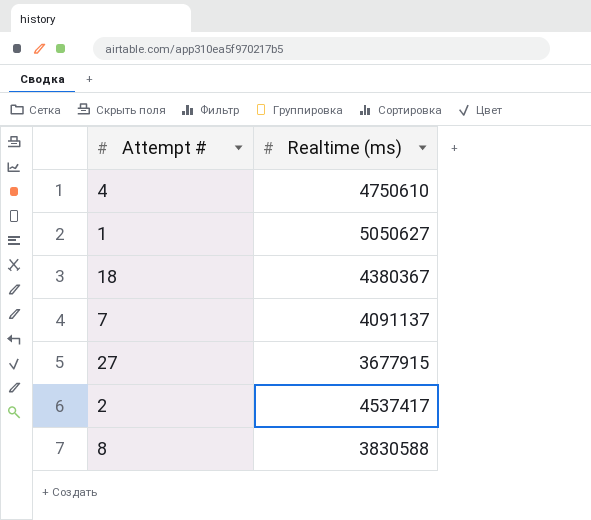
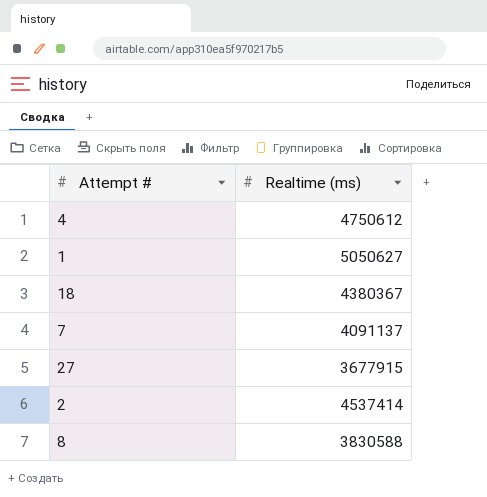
4 | Realtime (ms): 4750610 -> 4750612
2 | Realtime (ms): 4537417 -> 4537414

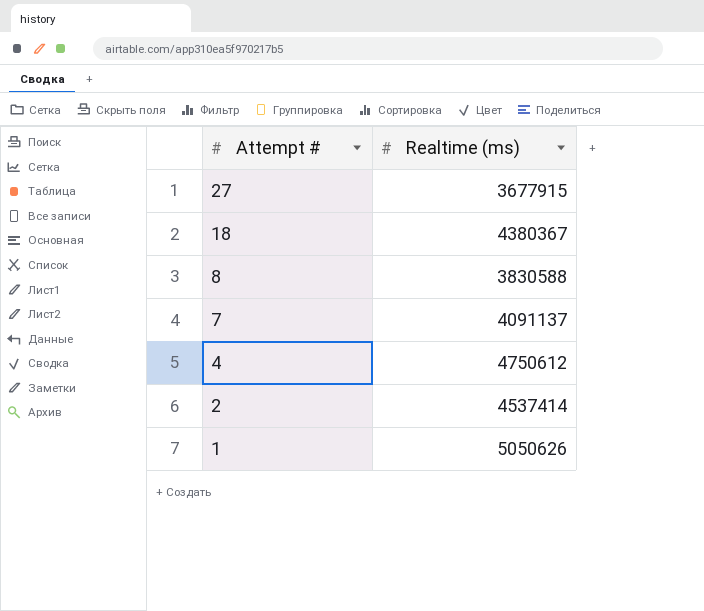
row order: none -> Attempt # descending
1 | Realtime (ms): 5050627 -> 5050626

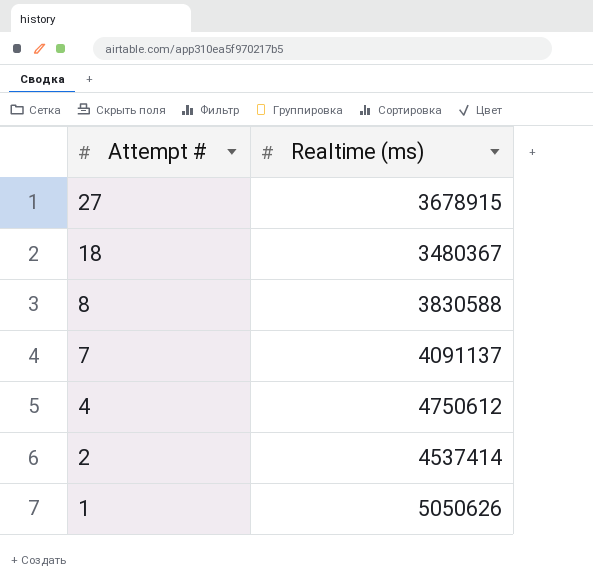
27 | Realtime (ms): 3677915 -> 3678915
18 | Realtime (ms): 4380367 -> 3480367

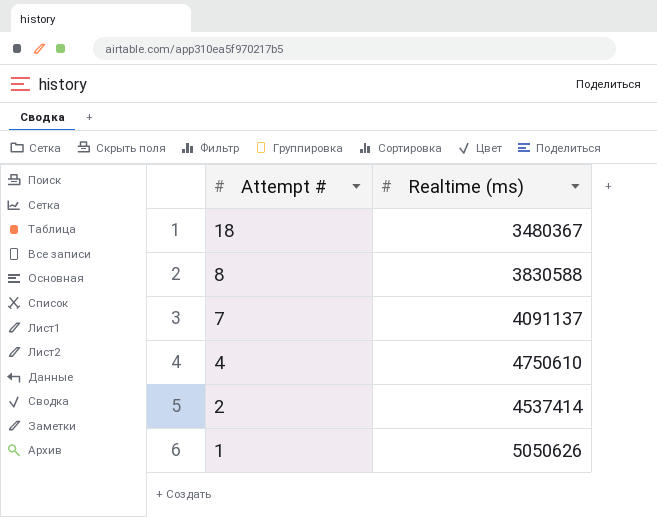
row 27: 3678915 -> none
4 | Realtime (ms): 4750612 -> 4750610

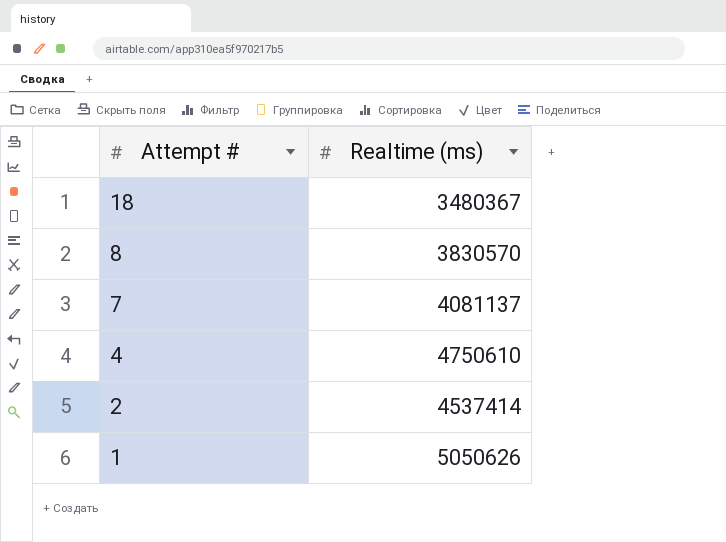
8 | Realtime (ms): 3830588 -> 3830570
7 | Realtime (ms): 4091137 -> 4081137

